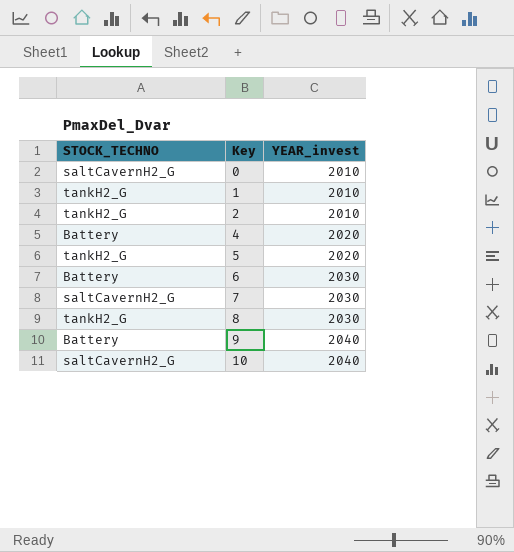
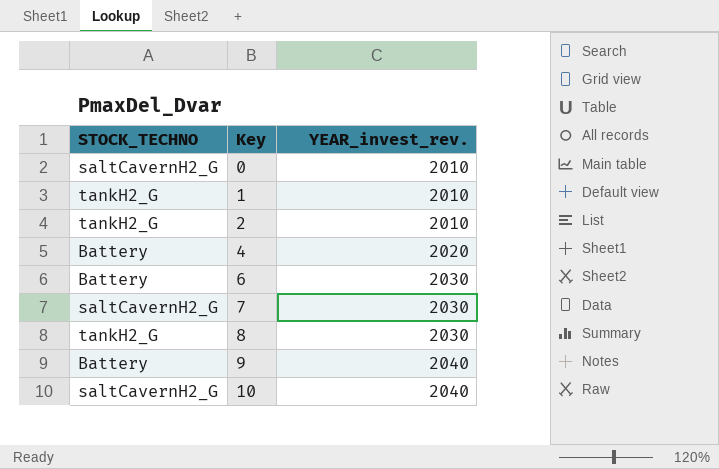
column name: YEAR_invest -> YEAR_invest_rev.
row 5: tankH2_G | 2020 -> none

